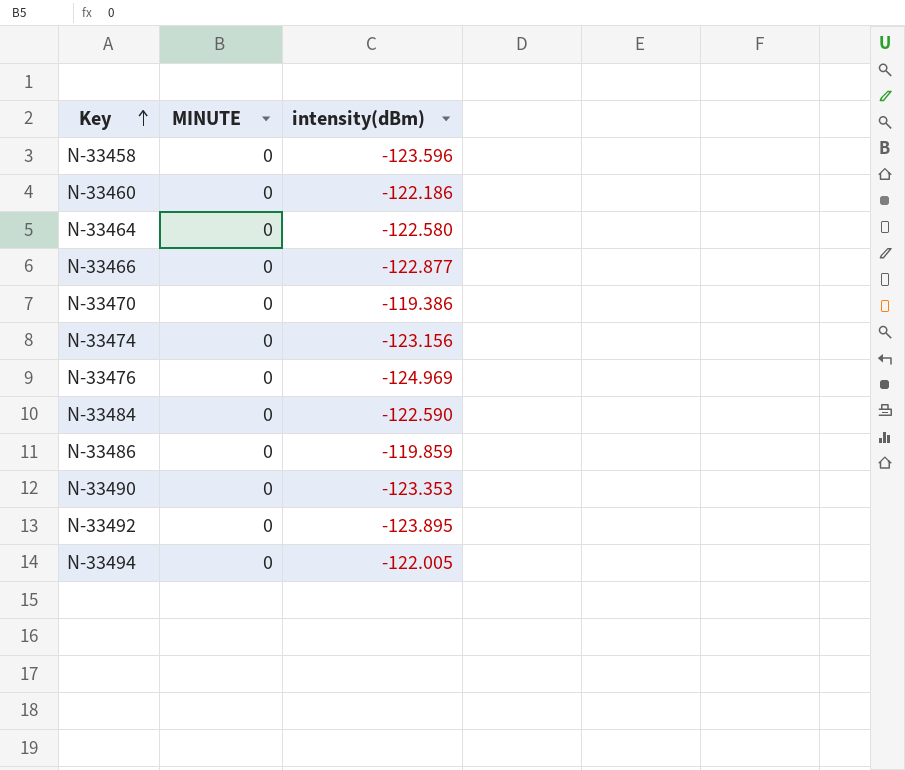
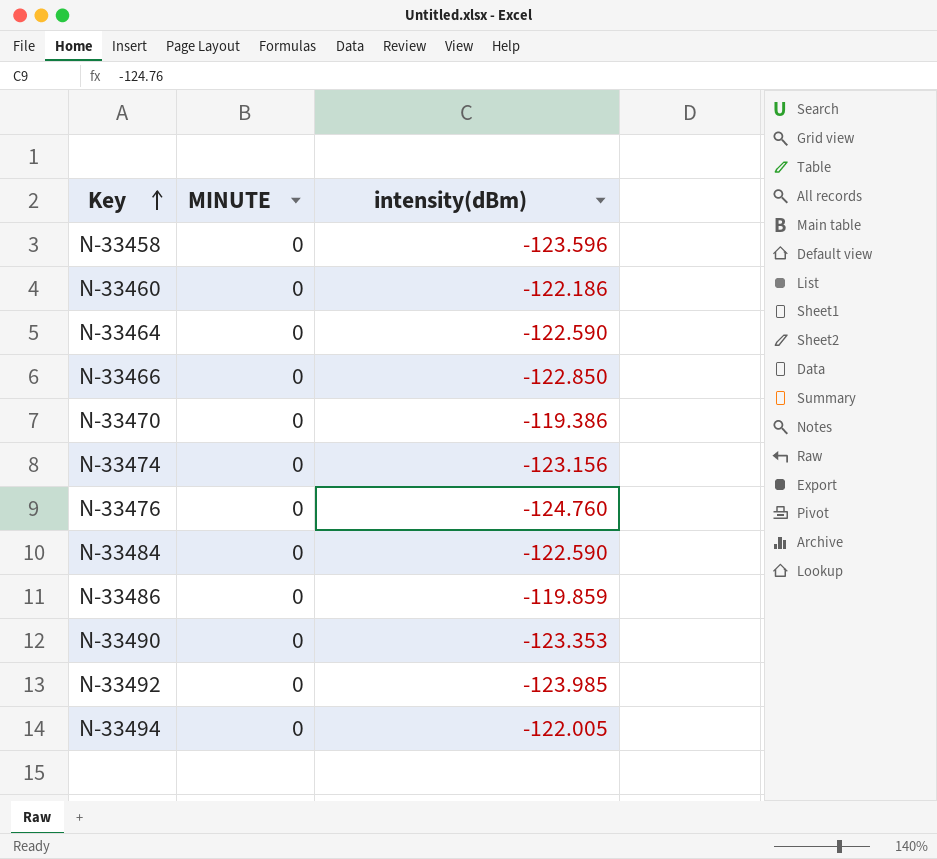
N-33464 | intensity(dBm): -122.580 -> -122.590
N-33466 | intensity(dBm): -122.877 -> -122.850
N-33476 | intensity(dBm): -124.969 -> -124.760
N-33492 | intensity(dBm): -123.895 -> -123.985

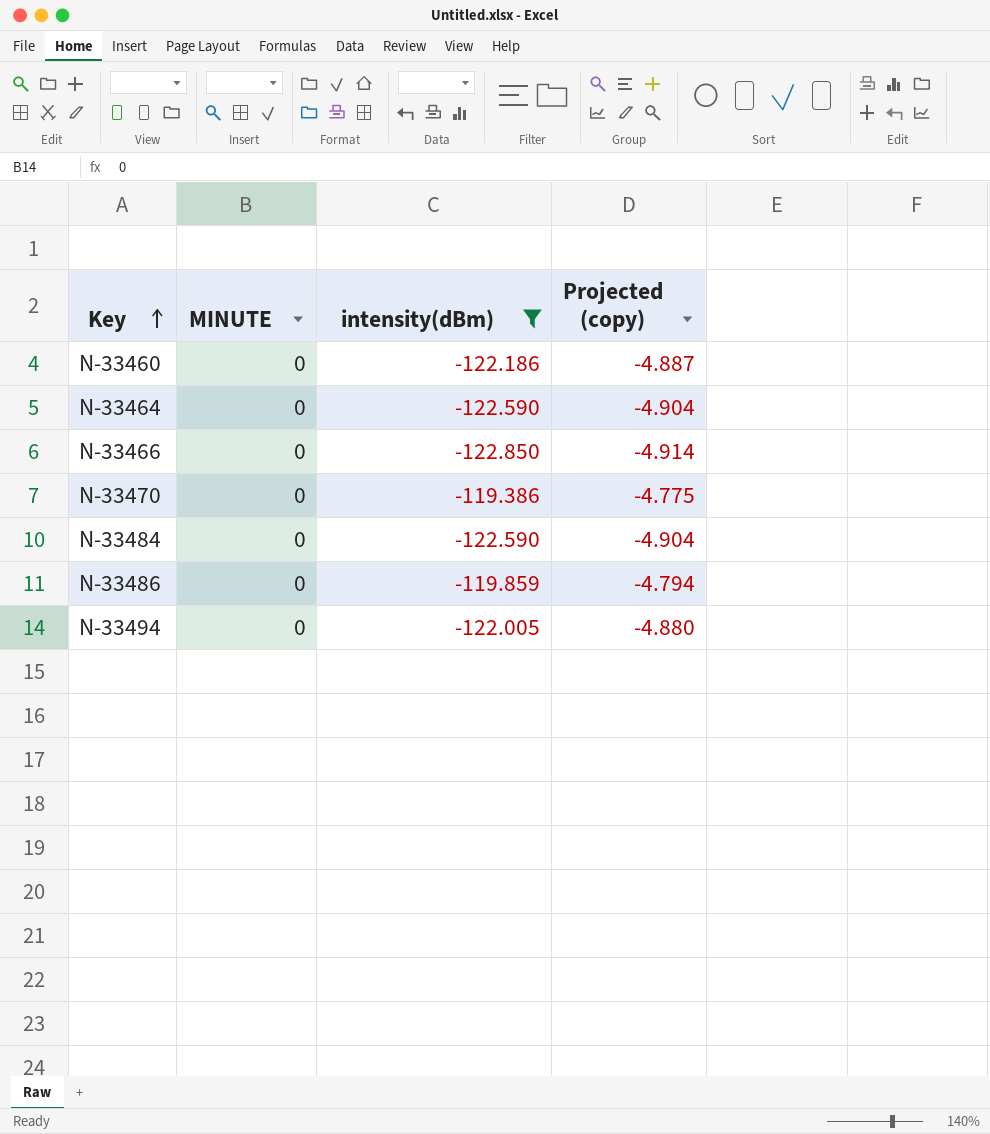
filter: none -> intensity(dBm) >= -122.850
column Projected (copy) | formula: none -> [intensity(dBm)] * 0.04

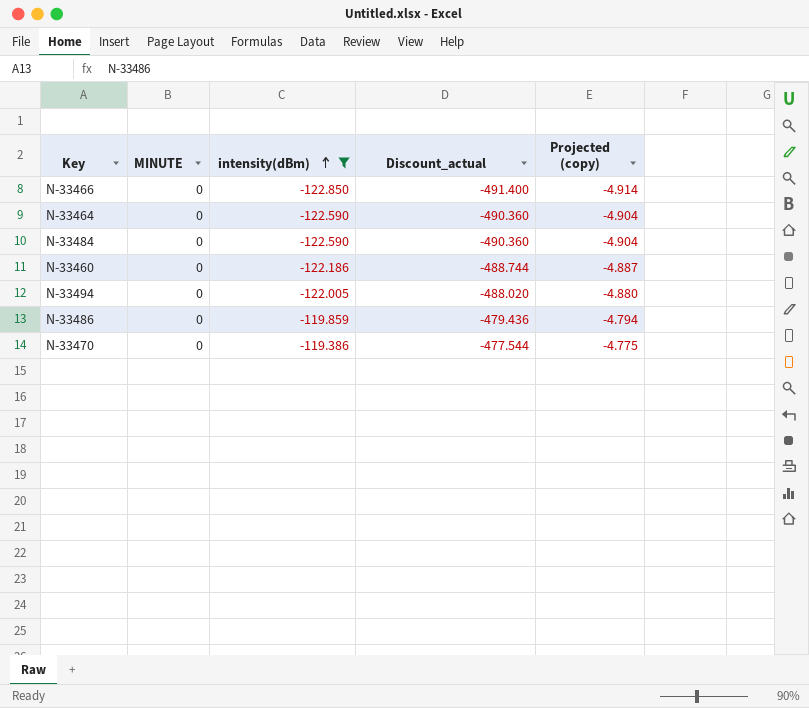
row order: Key ascending -> intensity(dBm) ascending
column Discount_actual | formula: none -> [intensity(dBm)] * 4

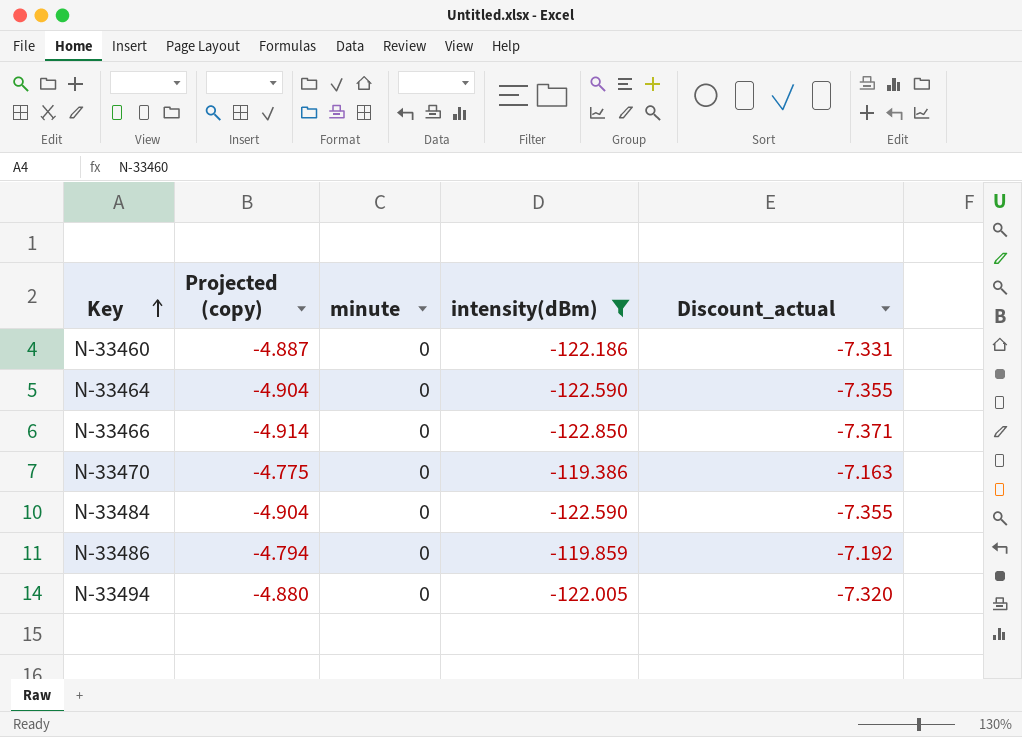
row order: intensity(dBm) ascending -> Key ascending
column Projected (copy) | position: 5 -> 2
column name: MINUTE -> minute
column Discount_actual | formula: [intensity(dBm)] * 4 -> [intensity(dBm)] * 0.06

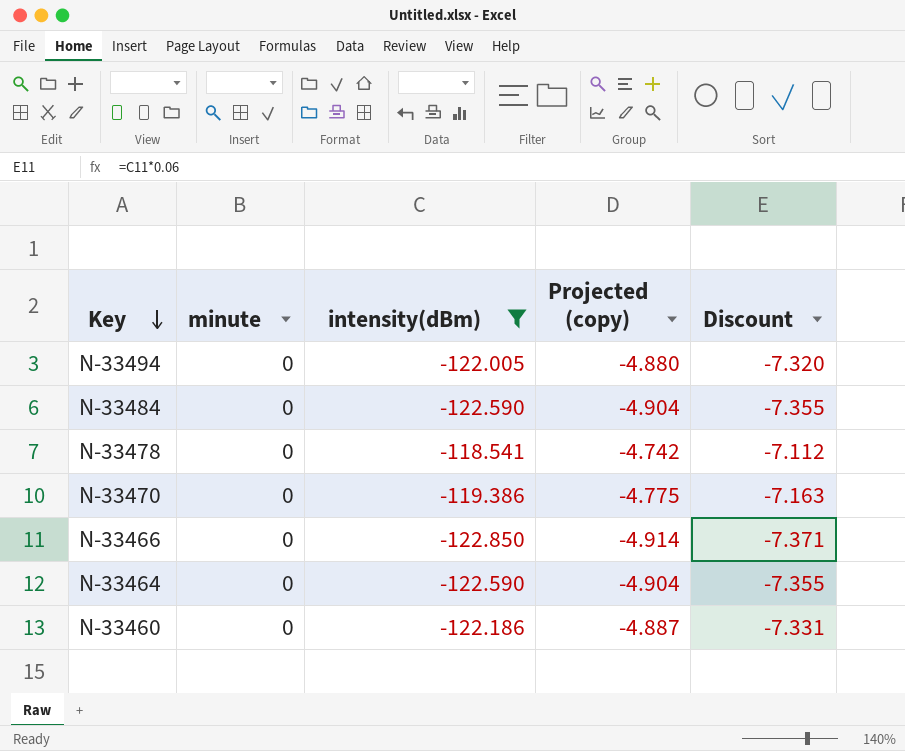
row order: Key ascending -> Key descending
column Projected (copy) | position: 2 -> 4
column name: Discount_actual -> Discount
row N-33486: -4.794 | 0 | -119.859 | -7.192 -> none
row N-33478: none -> 0 | -118.541 | -4.742 | -7.112

